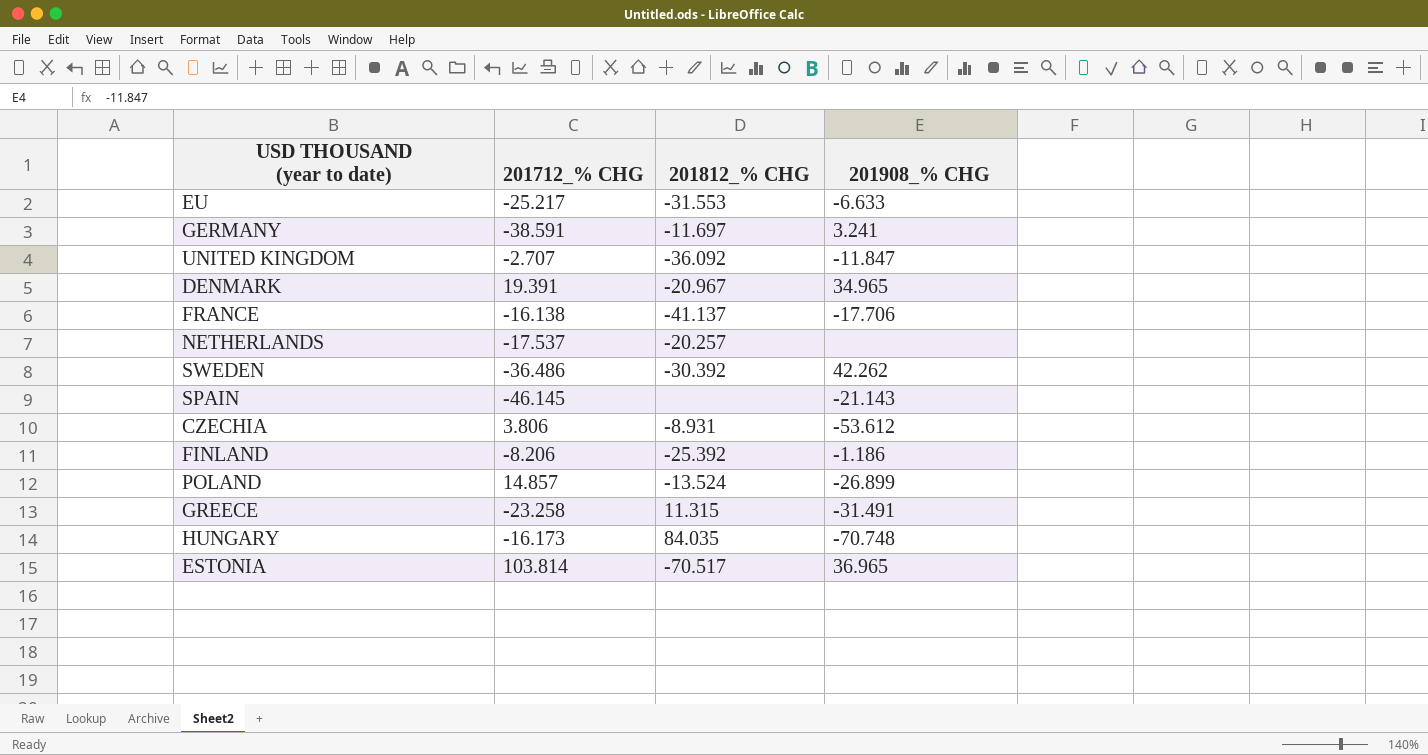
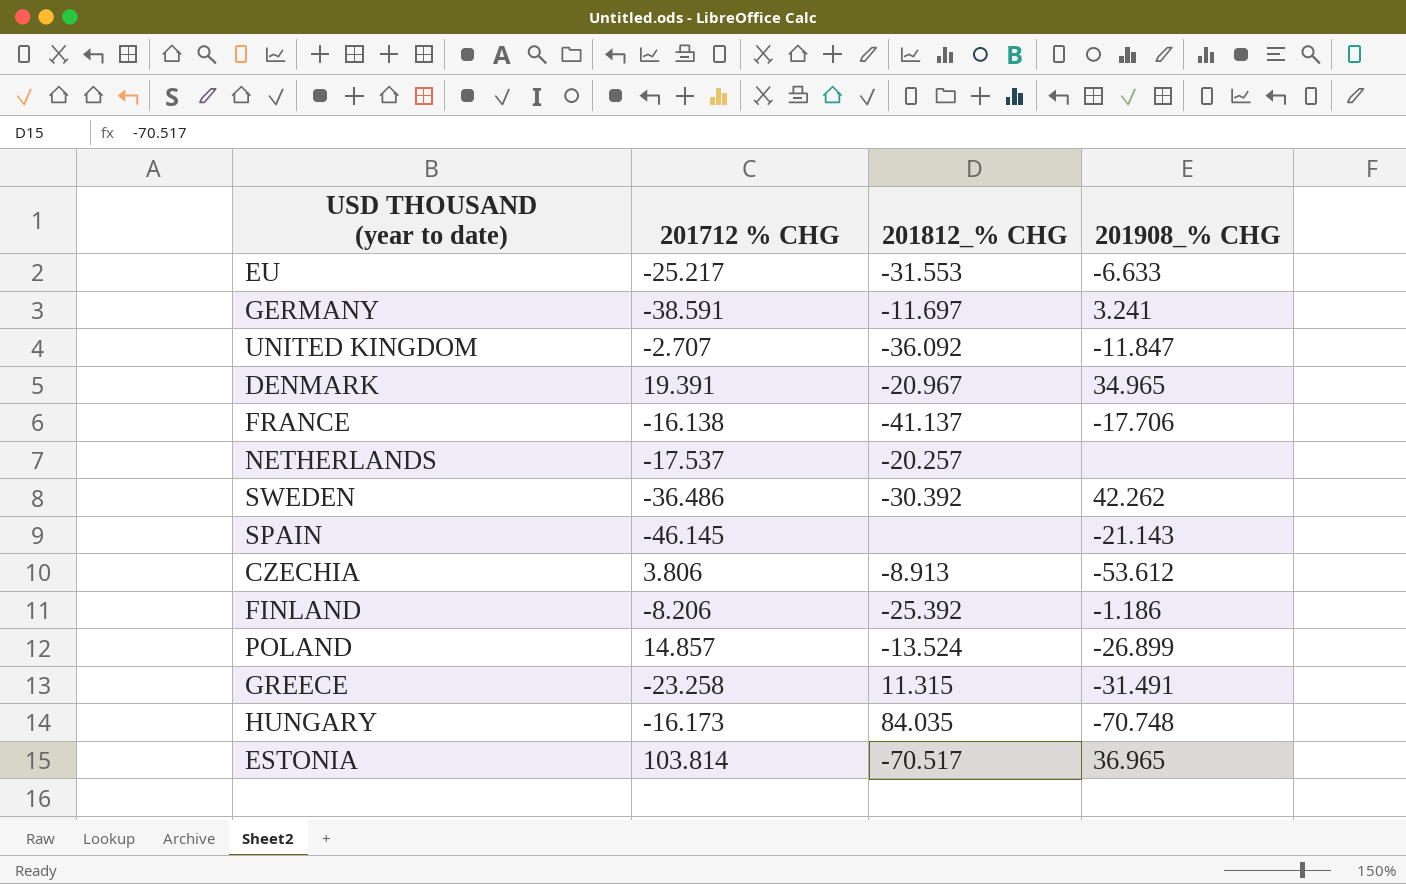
column name: 201712_% CHG -> 201712 % CHG
CZECHIA | 201812_% CHG: -8.931 -> -8.913

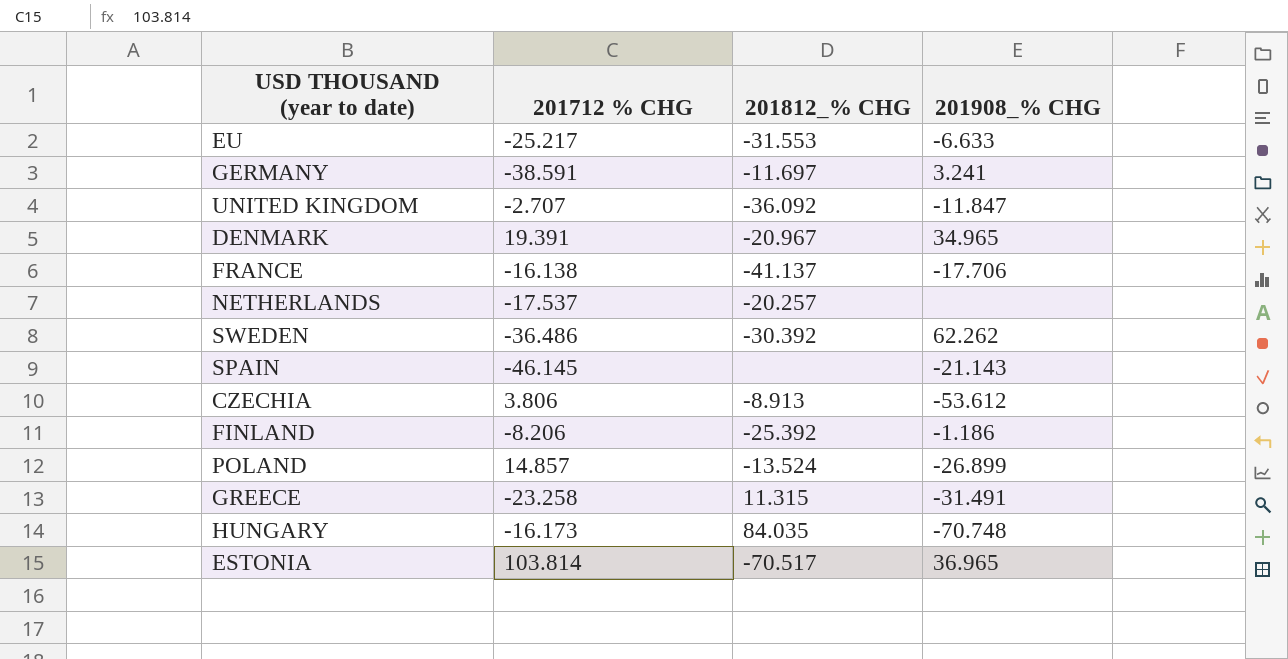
SWEDEN | 201908_% CHG: 42.262 -> 62.262

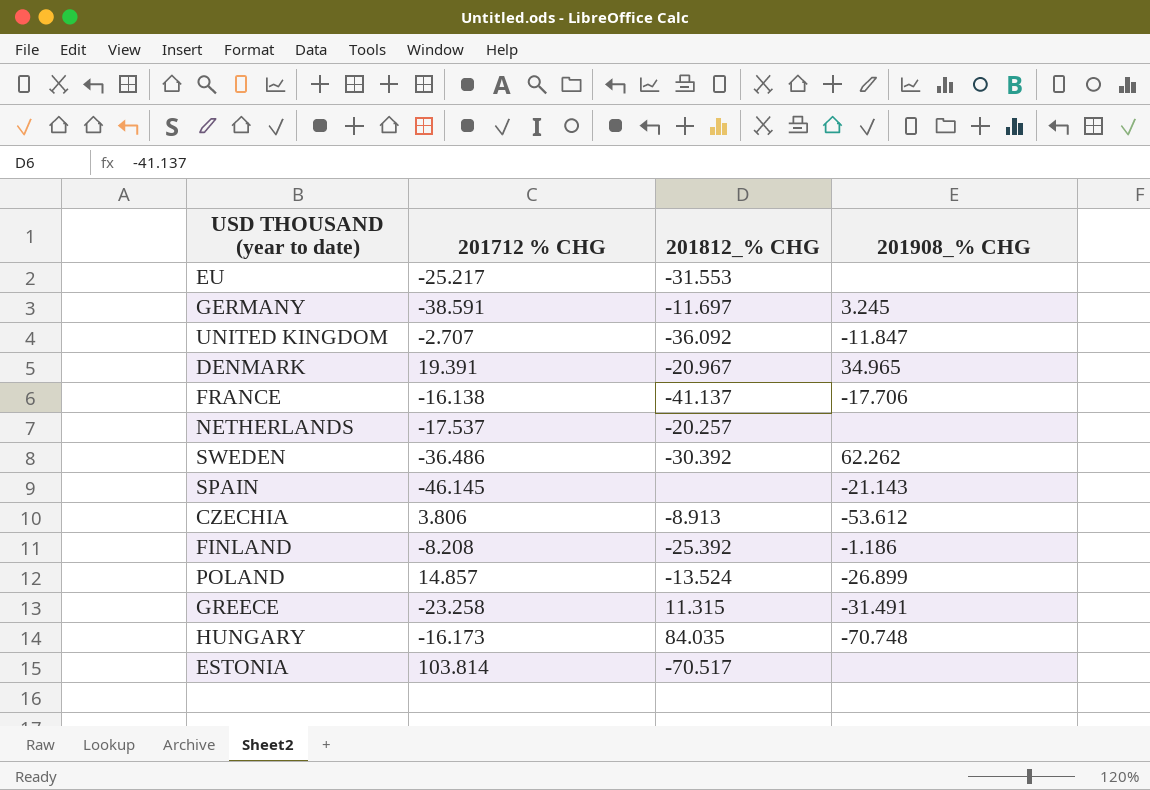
EU | 201908_% CHG: -6.633 -> none
GERMANY | 201908_% CHG: 3.241 -> 3.245
FINLAND | 201712 % CHG: -8.206 -> -8.208
ESTONIA | 201908_% CHG: 36.965 -> none

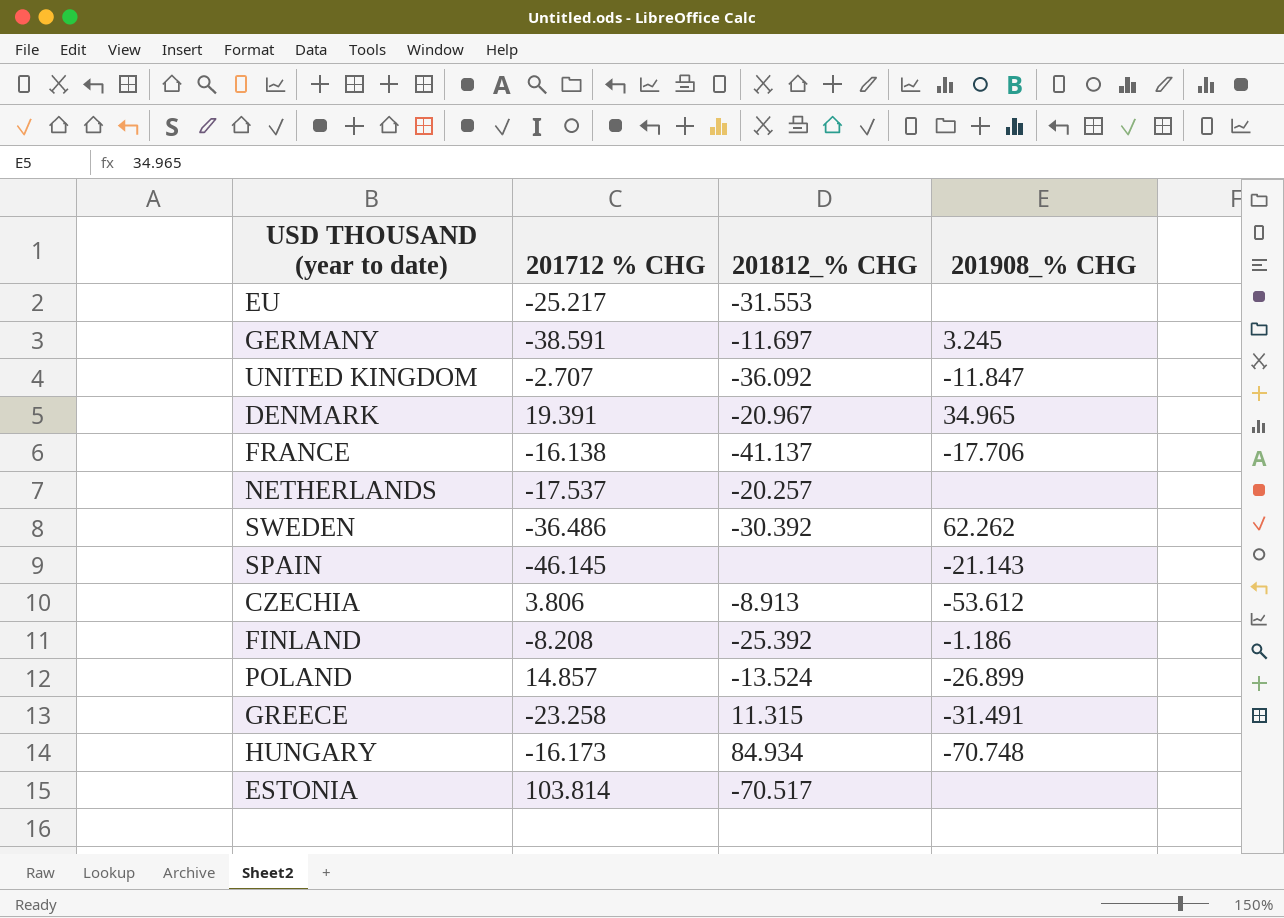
HUNGARY | 201812_% CHG: 84.035 -> 84.934

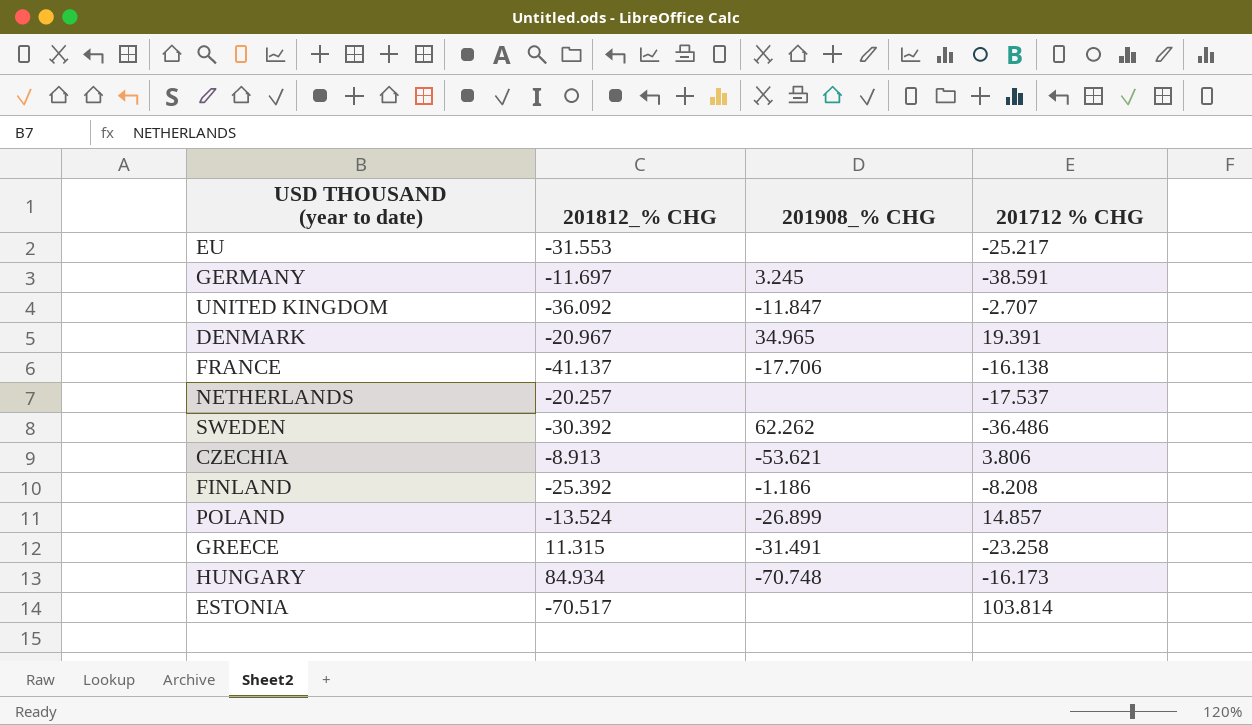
column 201712 % CHG | position: 2 -> 4
row SPAIN: -46.145 | none | -21.143 -> none
CZECHIA | 201908_% CHG: -53.612 -> -53.621

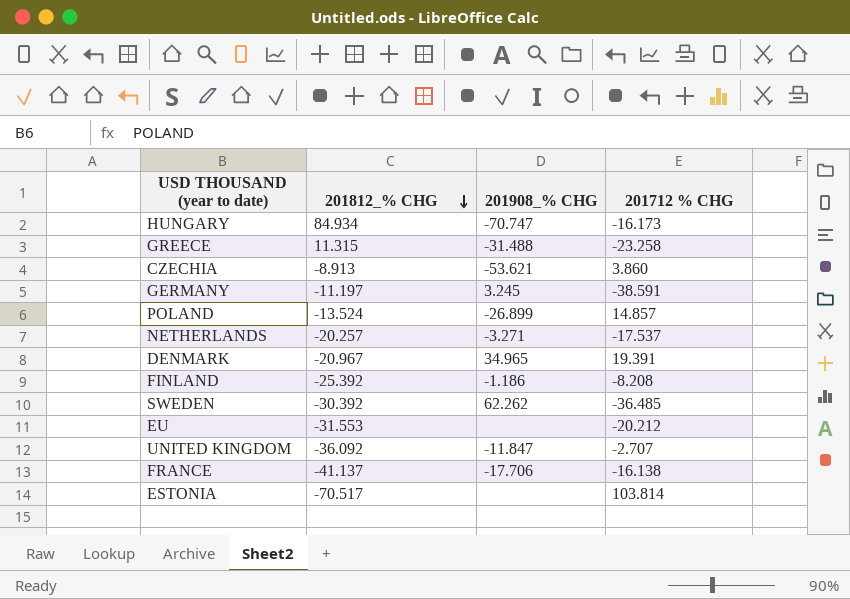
row order: none -> 201812_% CHG descending
HUNGARY | 201908_% CHG: -70.748 -> -70.747
GREECE | 201908_% CHG: -31.491 -> -31.488
CZECHIA | 201712 % CHG: 3.806 -> 3.860
GERMANY | 201812_% CHG: -11.697 -> -11.197
NETHERLANDS | 201908_% CHG: none -> -3.271
SWEDEN | 201712 % CHG: -36.486 -> -36.485
EU | 201712 % CHG: -25.217 -> -20.212

